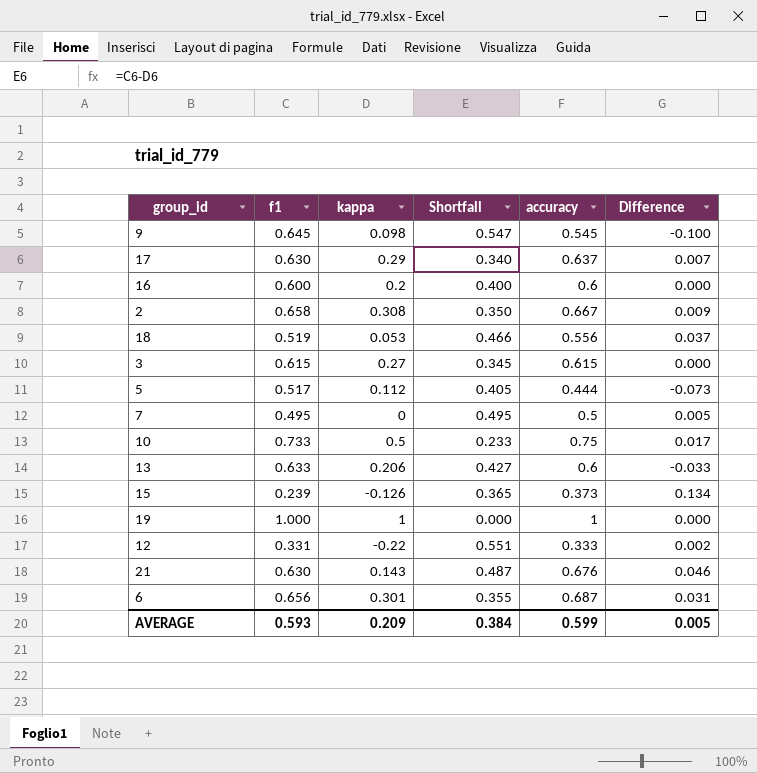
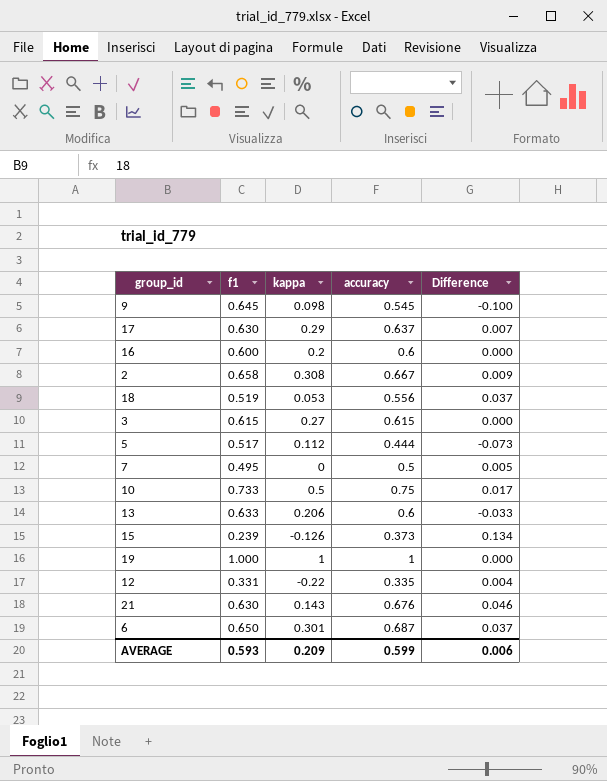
column Shortfall | formula: [f1] - [kappa] -> none
12 | accuracy: 0.333 -> 0.335
12 | Difference: 0.002 -> 0.004
6 | f1: 0.656 -> 0.650
6 | Difference: 0.031 -> 0.037
AVERAGE | Difference: 0.005 -> 0.006

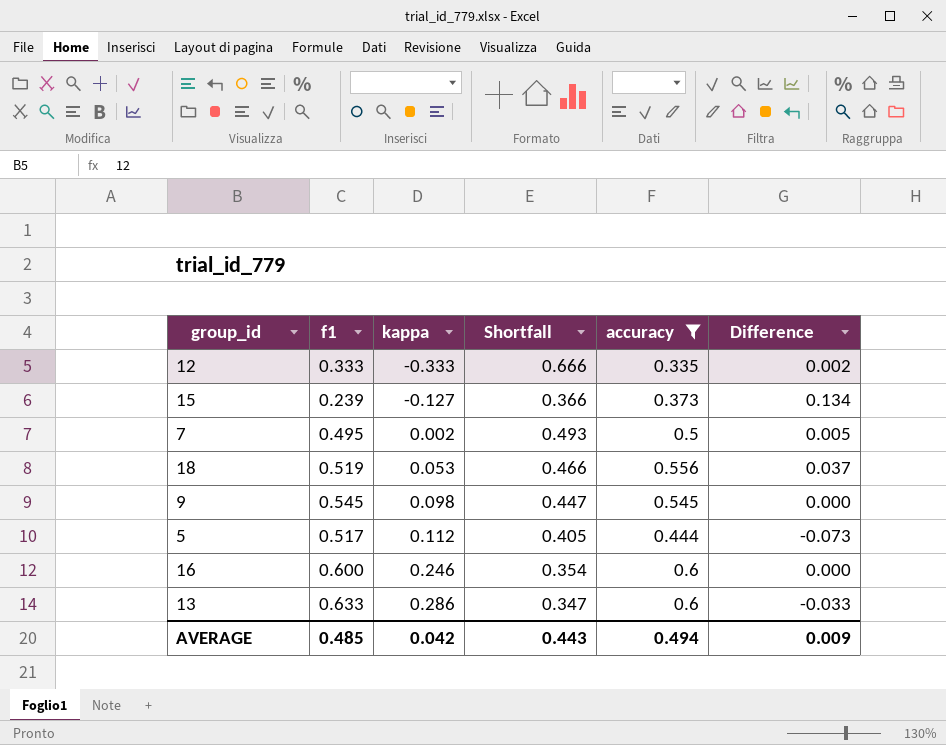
filter: none -> accuracy <= 0.6
row order: none -> kappa ascending
column Shortfall | formula: none -> [f1] - [kappa]
12 | f1: 0.331 -> 0.333
12 | kappa: -0.22 -> -0.333
12 | Difference: 0.004 -> 0.002
15 | kappa: -0.126 -> -0.127
7 | kappa: 0 -> 0.002
9 | f1: 0.645 -> 0.545
9 | Difference: -0.100 -> 0.000
16 | kappa: 0.2 -> 0.246
13 | kappa: 0.206 -> 0.286
AVERAGE | f1: 0.593 -> 0.485
AVERAGE | kappa: 0.209 -> 0.042
AVERAGE | accuracy: 0.599 -> 0.494
AVERAGE | Difference: 0.006 -> 0.009

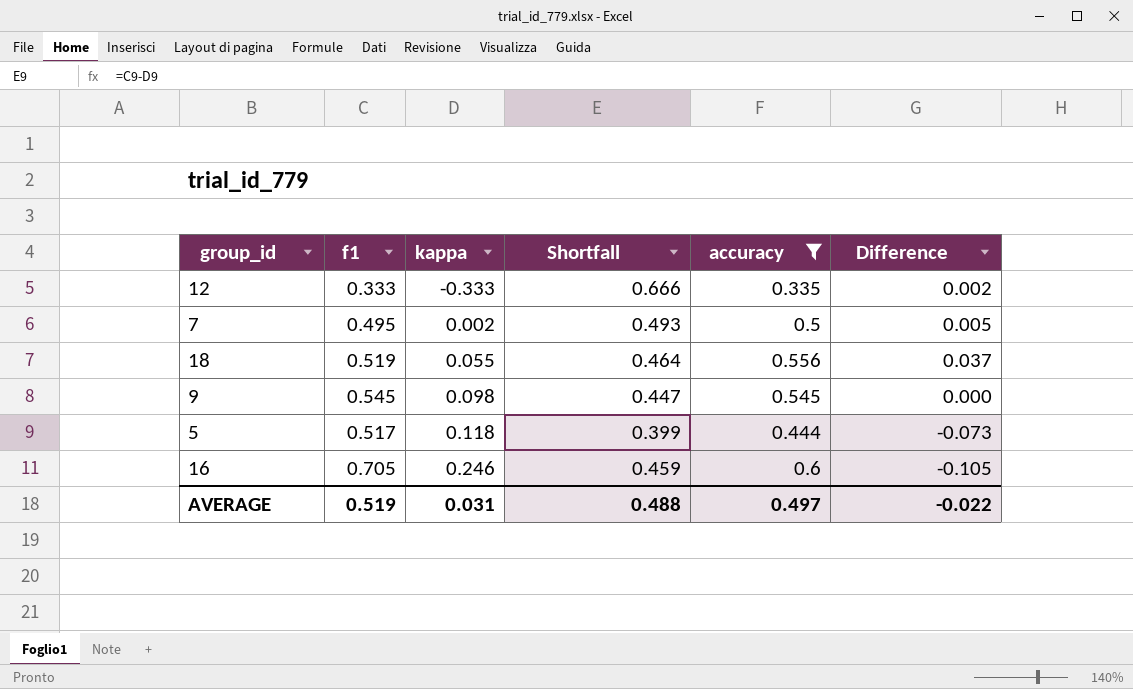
row 15: 0.239 | -0.127 | 0.366 | 0.373 | 0.134 -> none
row 13: 0.633 | 0.286 | 0.347 | 0.6 | -0.033 -> none
18 | kappa: 0.053 -> 0.055
18 | Shortfall: 0.466 -> 0.464
5 | kappa: 0.112 -> 0.118
5 | Shortfall: 0.405 -> 0.399
16 | f1: 0.600 -> 0.705
16 | Shortfall: 0.354 -> 0.459
16 | Difference: 0.000 -> -0.105
AVERAGE | f1: 0.485 -> 0.519
AVERAGE | kappa: 0.042 -> 0.031
AVERAGE | Shortfall: 0.443 -> 0.488
AVERAGE | accuracy: 0.494 -> 0.497
AVERAGE | Difference: 0.009 -> -0.022

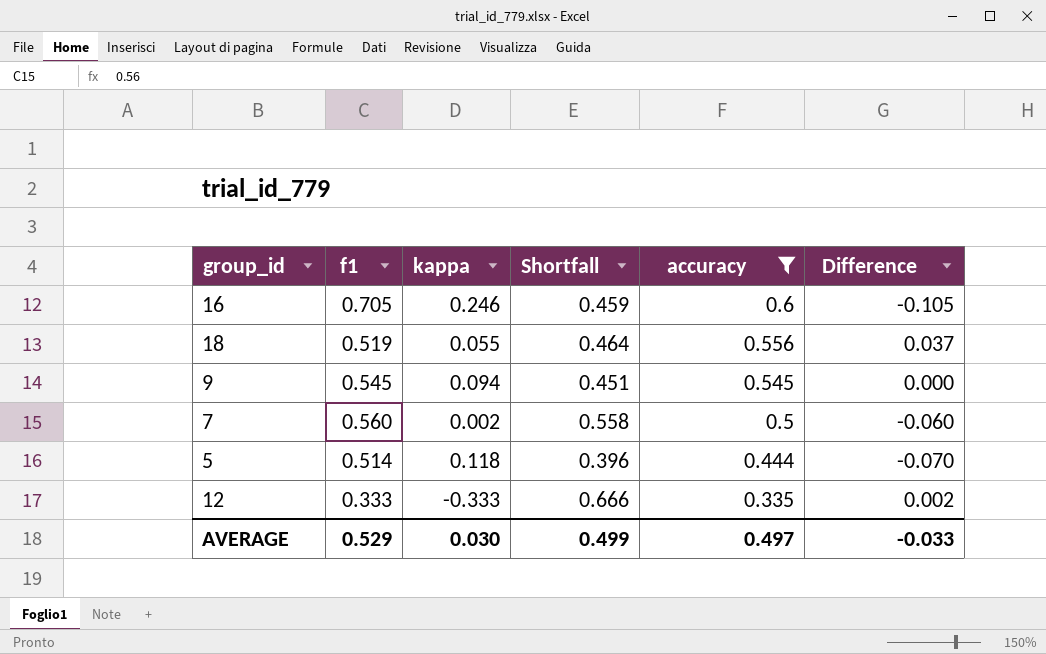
row order: kappa ascending -> accuracy descending
9 | kappa: 0.098 -> 0.094
9 | Shortfall: 0.447 -> 0.451
7 | f1: 0.495 -> 0.560
7 | Shortfall: 0.493 -> 0.558
7 | Difference: 0.005 -> -0.060
5 | f1: 0.517 -> 0.514
5 | Shortfall: 0.399 -> 0.396
5 | Difference: -0.073 -> -0.070
AVERAGE | f1: 0.519 -> 0.529
AVERAGE | kappa: 0.031 -> 0.030
AVERAGE | Shortfall: 0.488 -> 0.499
AVERAGE | Difference: -0.022 -> -0.033

